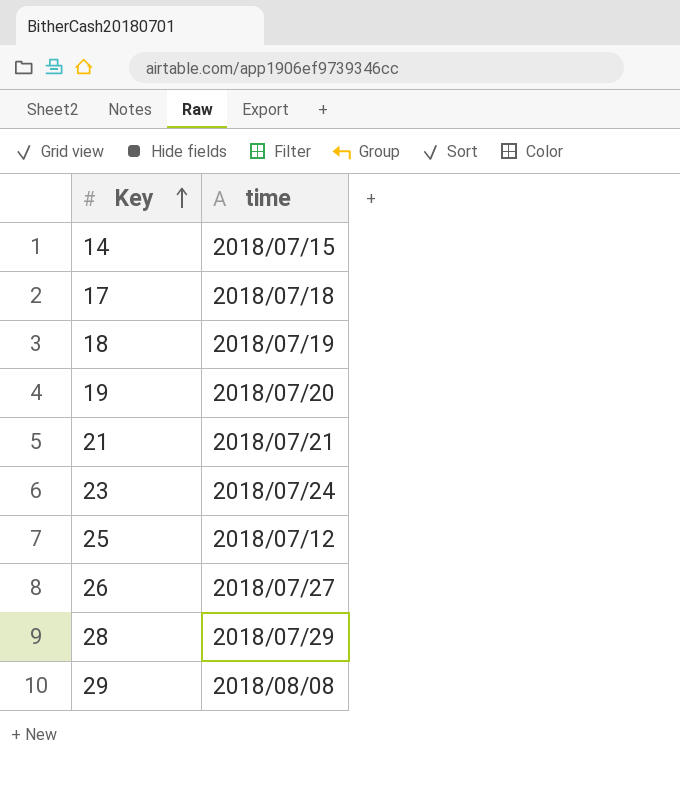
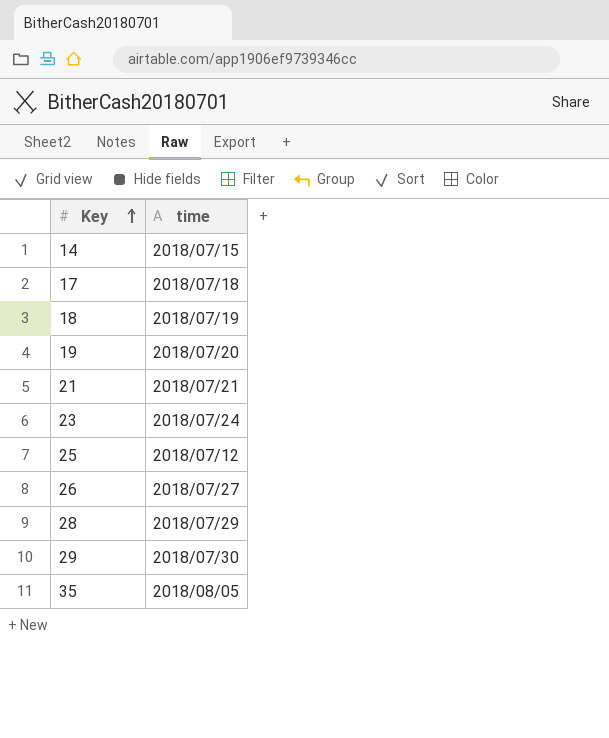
29 | time: 2018/08/08 -> 2018/07/30
row 35: none -> 2018/08/05

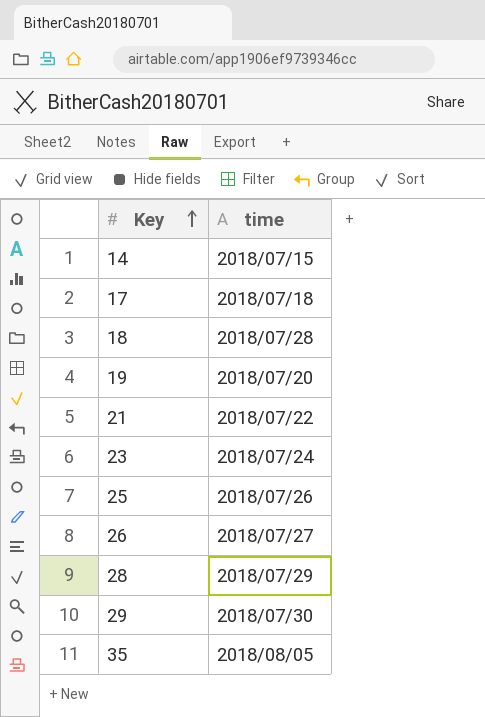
18 | time: 2018/07/19 -> 2018/07/28
21 | time: 2018/07/21 -> 2018/07/22
25 | time: 2018/07/12 -> 2018/07/26

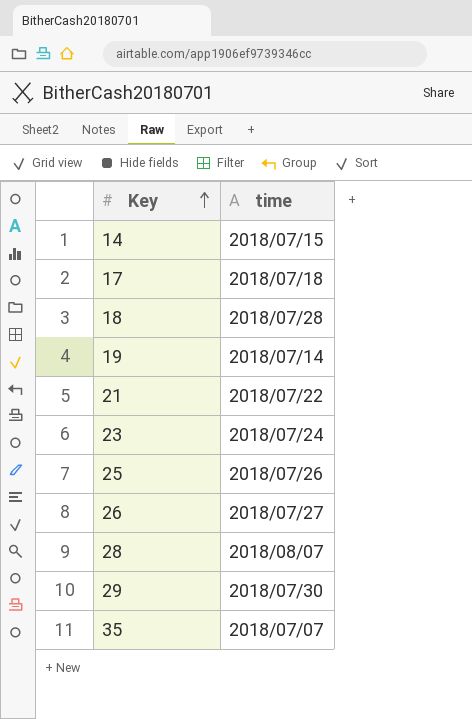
19 | time: 2018/07/20 -> 2018/07/14
28 | time: 2018/07/29 -> 2018/08/07
35 | time: 2018/08/05 -> 2018/07/07

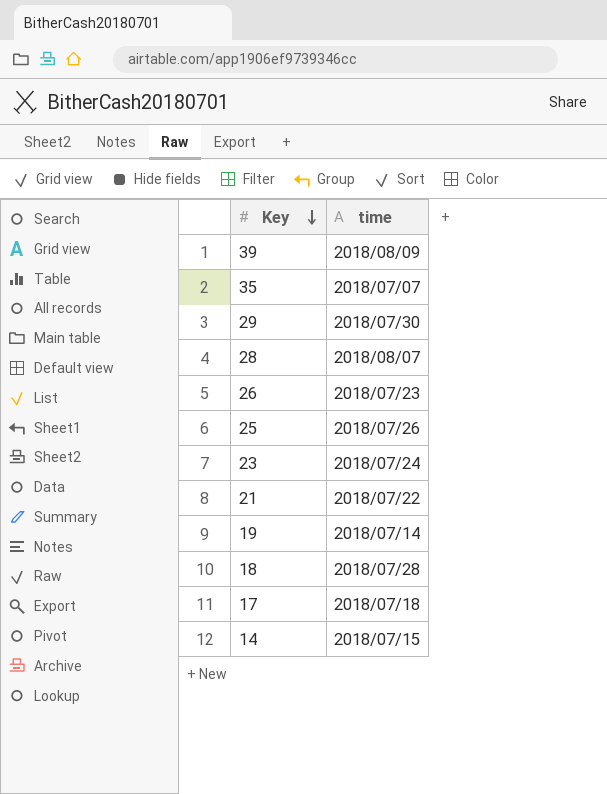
row order: Key ascending -> Key descending
row 39: none -> 2018/08/09
26 | time: 2018/07/27 -> 2018/07/23

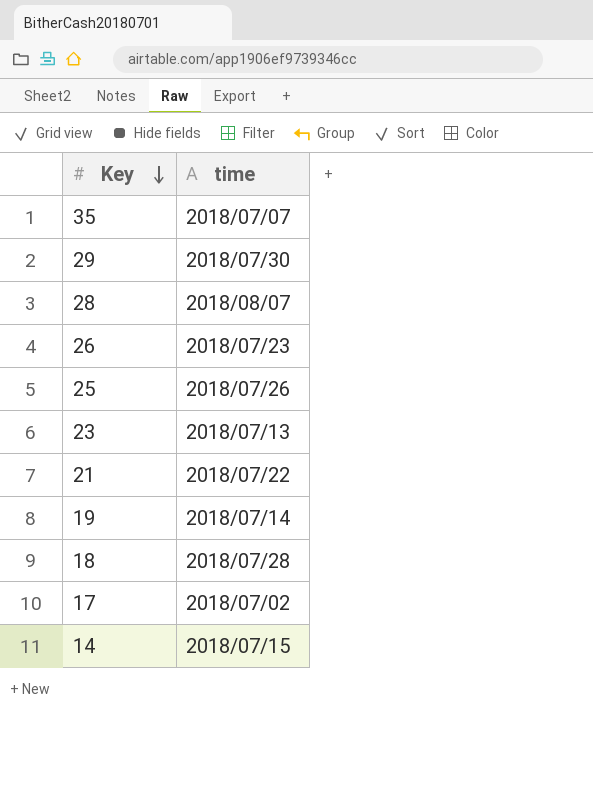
row 39: 2018/08/09 -> none
23 | time: 2018/07/24 -> 2018/07/13
17 | time: 2018/07/18 -> 2018/07/02

